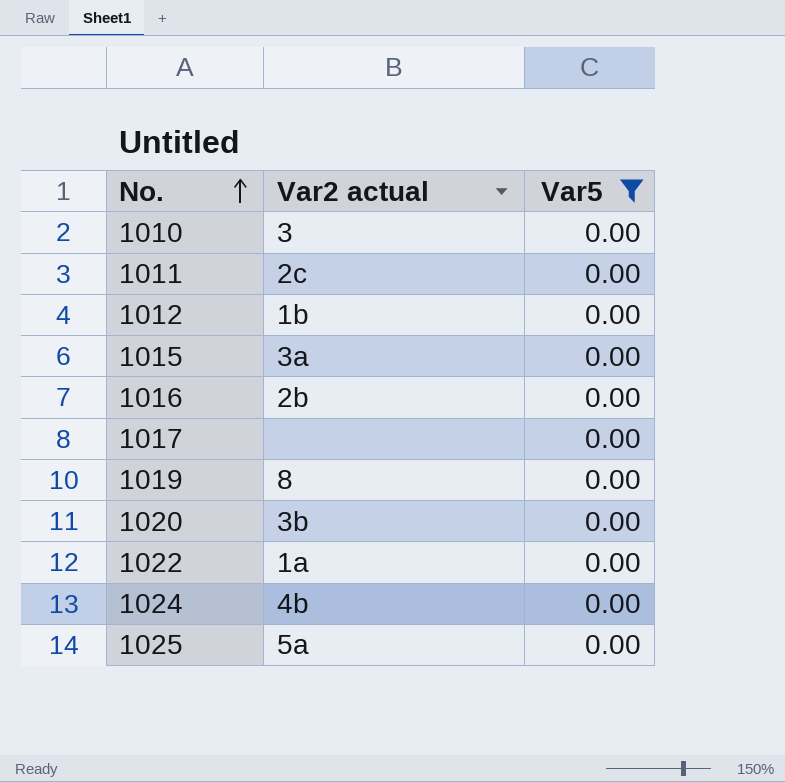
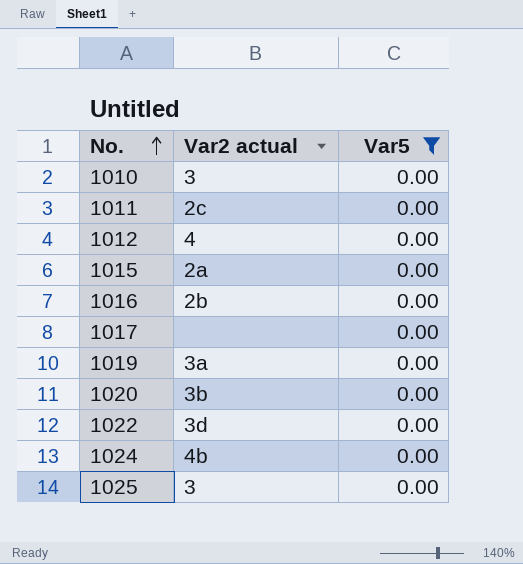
1012 | Var2 actual: 1b -> 4
1015 | Var2 actual: 3a -> 2a
1019 | Var2 actual: 8 -> 3a
1022 | Var2 actual: 1a -> 3d
1025 | Var2 actual: 5a -> 3

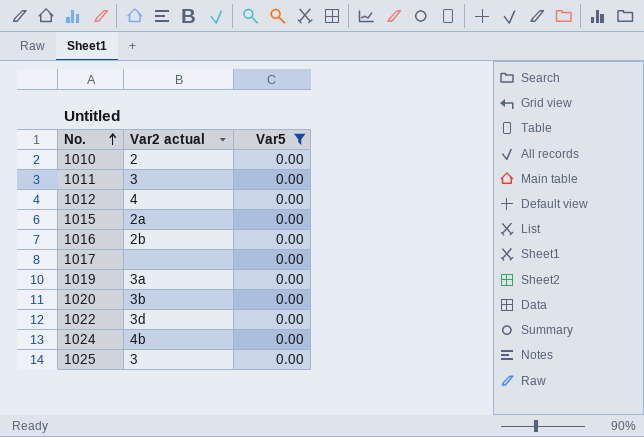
1010 | Var2 actual: 3 -> 2
1011 | Var2 actual: 2c -> 3

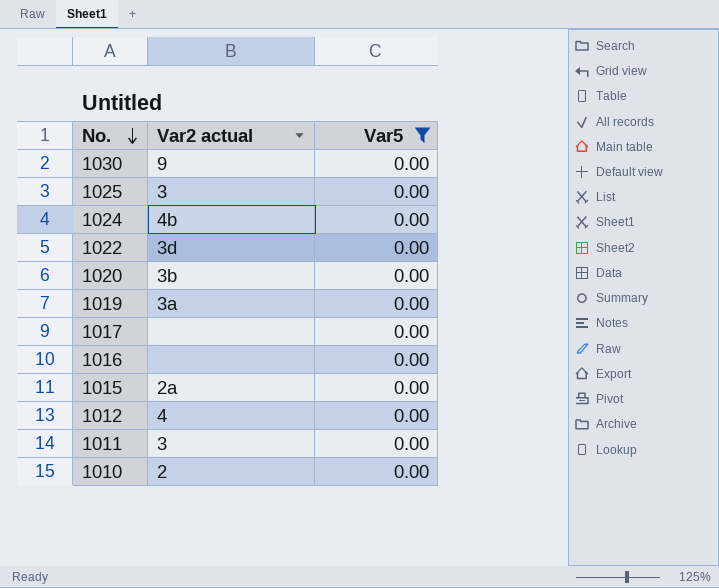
row order: No. ascending -> No. descending
row 1030: none -> 9 | 0.00
1016 | Var2 actual: 2b -> none

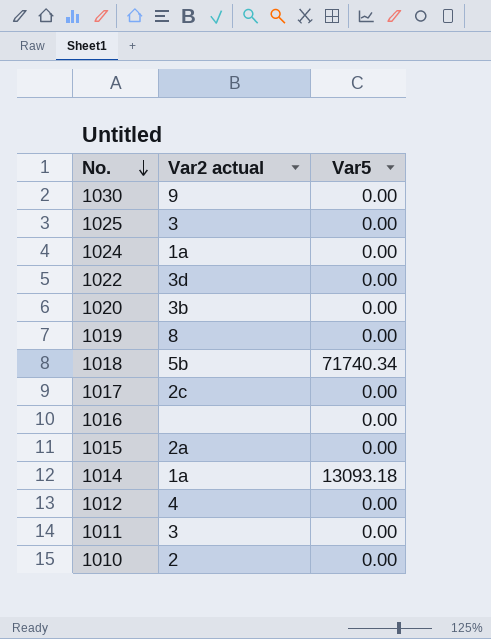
filter: Var5 = 0.00 -> none
1024 | Var2 actual: 4b -> 1a
1019 | Var2 actual: 3a -> 8
1017 | Var2 actual: none -> 2c

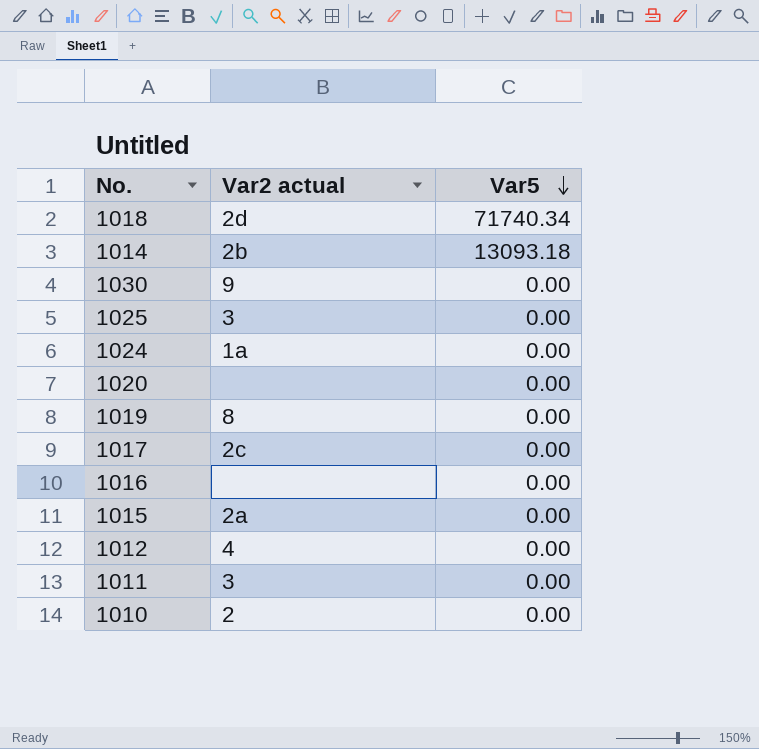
row order: No. descending -> Var5 descending
row 1022: 3d | 0.00 -> none
1018 | Var2 actual: 5b -> 2d
1014 | Var2 actual: 1a -> 2b
1020 | Var2 actual: 3b -> none

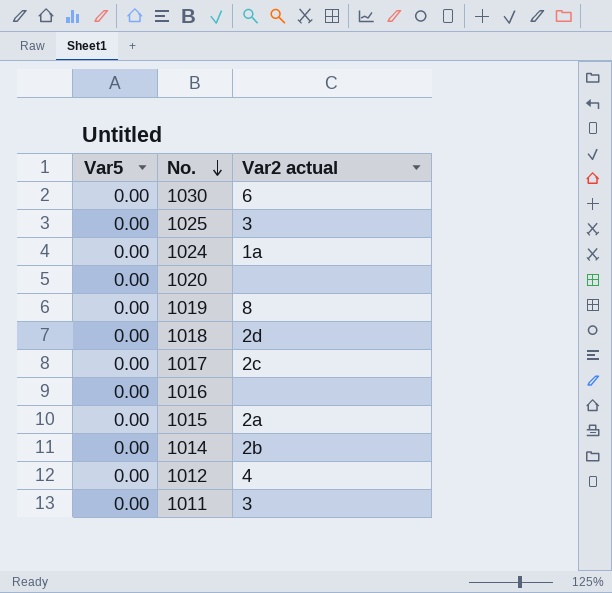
row order: Var5 descending -> No. descending
column Var5 | position: 3 -> 1
row 1010: 2 | 0.00 -> none
1030 | Var2 actual: 9 -> 6
1018 | Var5: 71740.34 -> 0.00
1014 | Var5: 13093.18 -> 0.00

